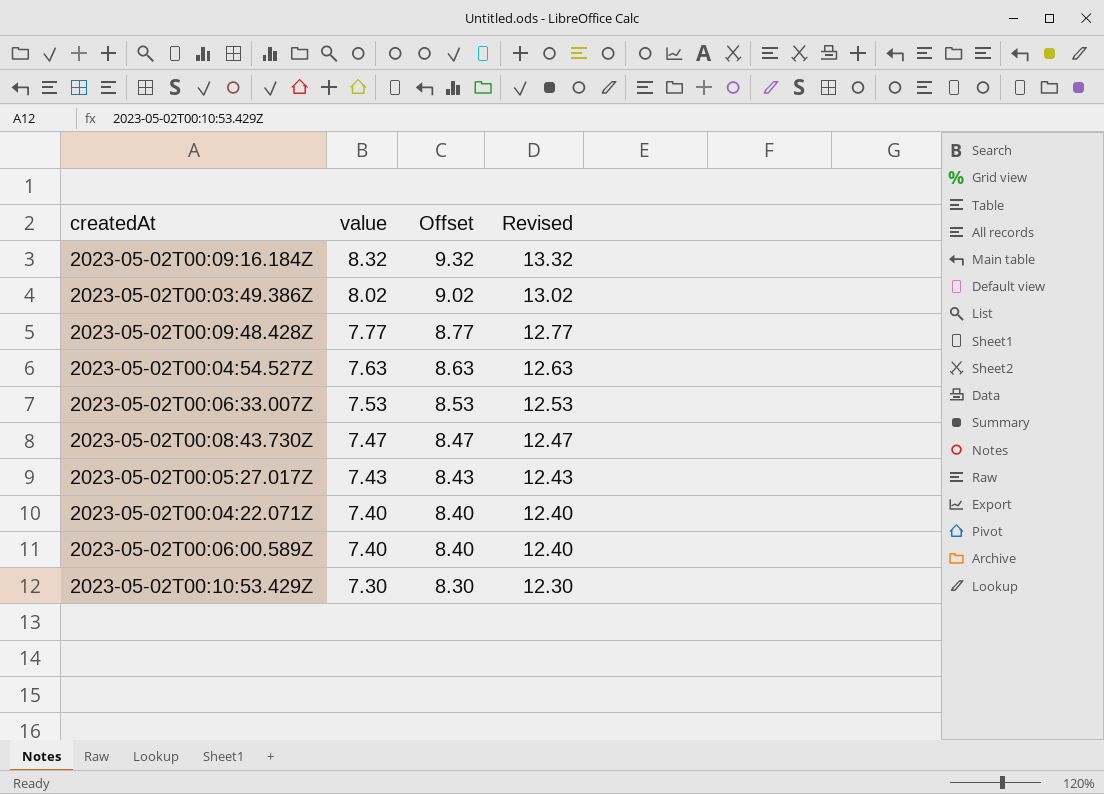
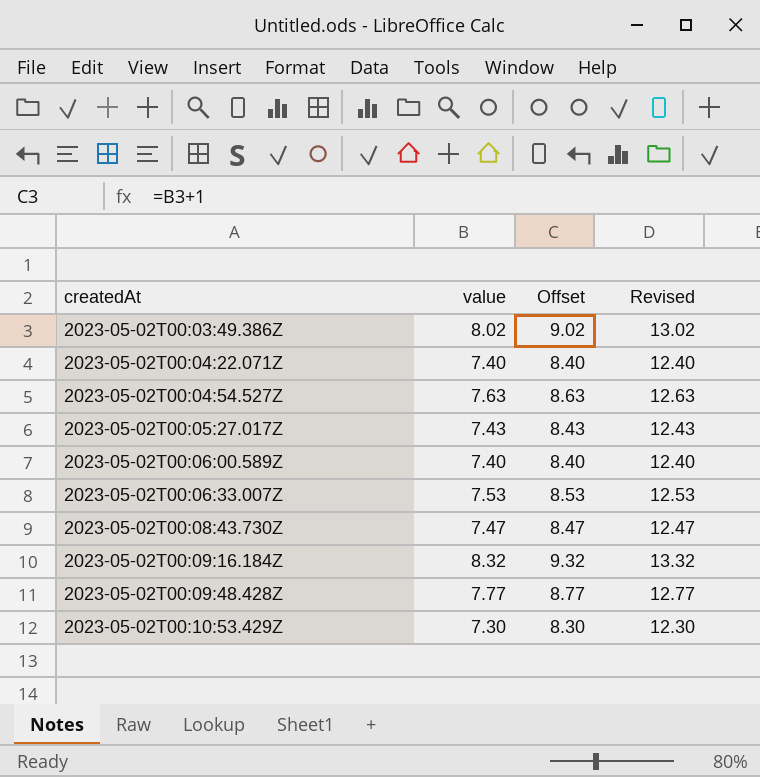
row order: value descending -> createdAt ascending

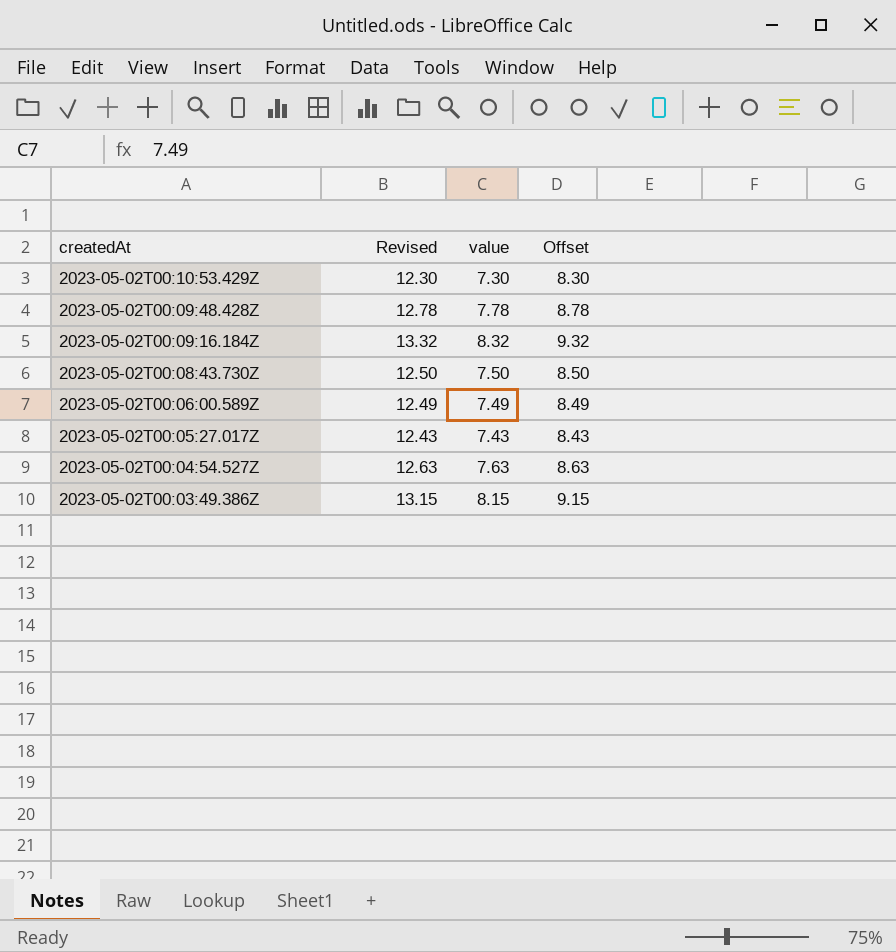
row order: createdAt ascending -> createdAt descending
column Revised | position: 4 -> 2
row 2023-05-02T00:04:22.071Z: 7.40 | 8.40 | 12.40 -> none
row 2023-05-02T00:06:33.007Z: 7.53 | 8.53 | 12.53 -> none
2023-05-02T00:09:48.428Z | Revised: 12.77 -> 12.78
2023-05-02T00:09:48.428Z | value: 7.77 -> 7.78
2023-05-02T00:09:48.428Z | Offset: 8.77 -> 8.78
2023-05-02T00:08:43.730Z | Revised: 12.47 -> 12.50
2023-05-02T00:08:43.730Z | value: 7.47 -> 7.50
2023-05-02T00:08:43.730Z | Offset: 8.47 -> 8.50
2023-05-02T00:06:00.589Z | Revised: 12.40 -> 12.49
2023-05-02T00:06:00.589Z | value: 7.40 -> 7.49
2023-05-02T00:06:00.589Z | Offset: 8.40 -> 8.49
2023-05-02T00:03:49.386Z | Revised: 13.02 -> 13.15
2023-05-02T00:03:49.386Z | value: 8.02 -> 8.15
2023-05-02T00:03:49.386Z | Offset: 9.02 -> 9.15

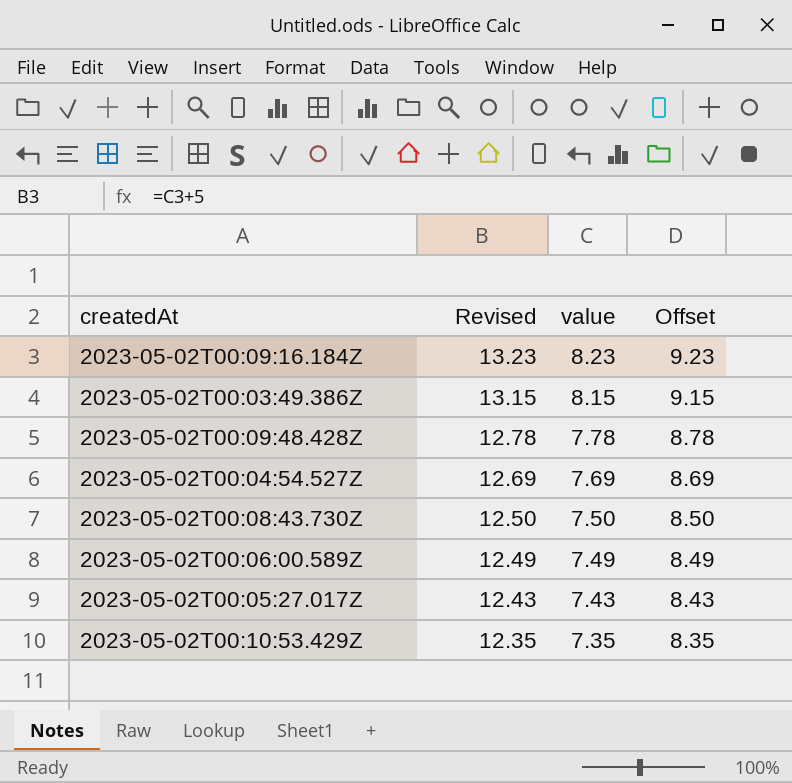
row order: createdAt descending -> Revised descending
2023-05-02T00:09:16.184Z | Revised: 13.32 -> 13.23
2023-05-02T00:09:16.184Z | value: 8.32 -> 8.23
2023-05-02T00:09:16.184Z | Offset: 9.32 -> 9.23
2023-05-02T00:04:54.527Z | Revised: 12.63 -> 12.69
2023-05-02T00:04:54.527Z | value: 7.63 -> 7.69
2023-05-02T00:04:54.527Z | Offset: 8.63 -> 8.69
2023-05-02T00:10:53.429Z | Revised: 12.30 -> 12.35
2023-05-02T00:10:53.429Z | value: 7.30 -> 7.35
2023-05-02T00:10:53.429Z | Offset: 8.30 -> 8.35

